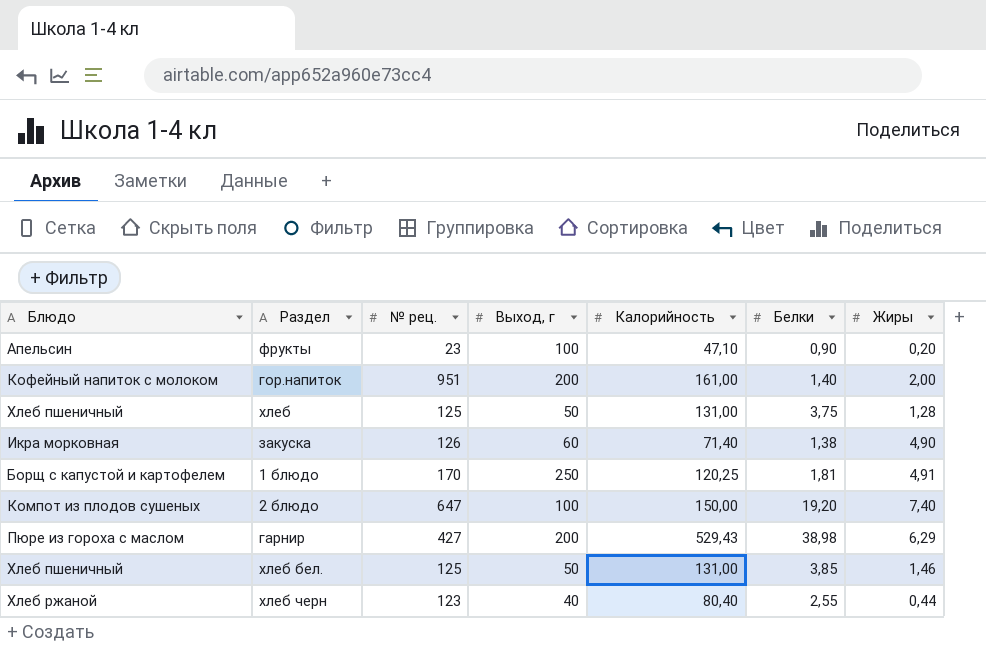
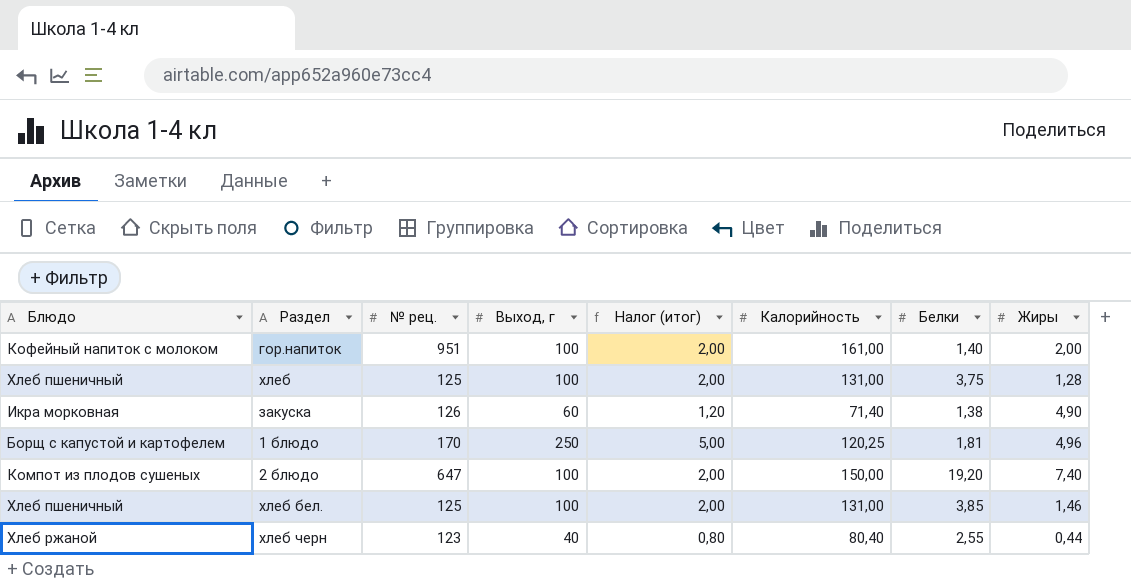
column Налог (итог) | formula: none -> [Выход, г] * 0,02
row фрукты: Апельсин | 23 | 100 | 47,10 | 0,90 | 0,20 -> none
row гарнир: Пюре из гороха с маслом | 427 | 200 | 529,43 | 38,98 | 6,29 -> none
гор.напиток | Выход, г: 200 -> 100
хлеб | Выход, г: 50 -> 100
1 блюдо | Жиры: 4,91 -> 4,96
хлеб бел. | Выход, г: 50 -> 100

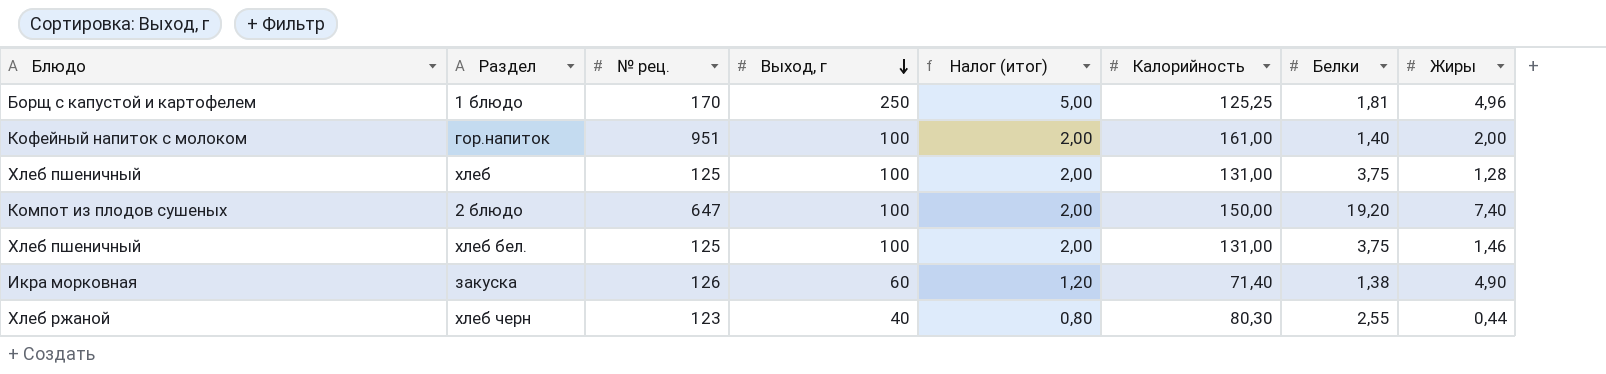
row order: none -> Выход, г descending
1 блюдо | Калорийность: 120,25 -> 125,25
хлеб бел. | Белки: 3,85 -> 3,75
хлеб черн | Калорийность: 80,40 -> 80,30

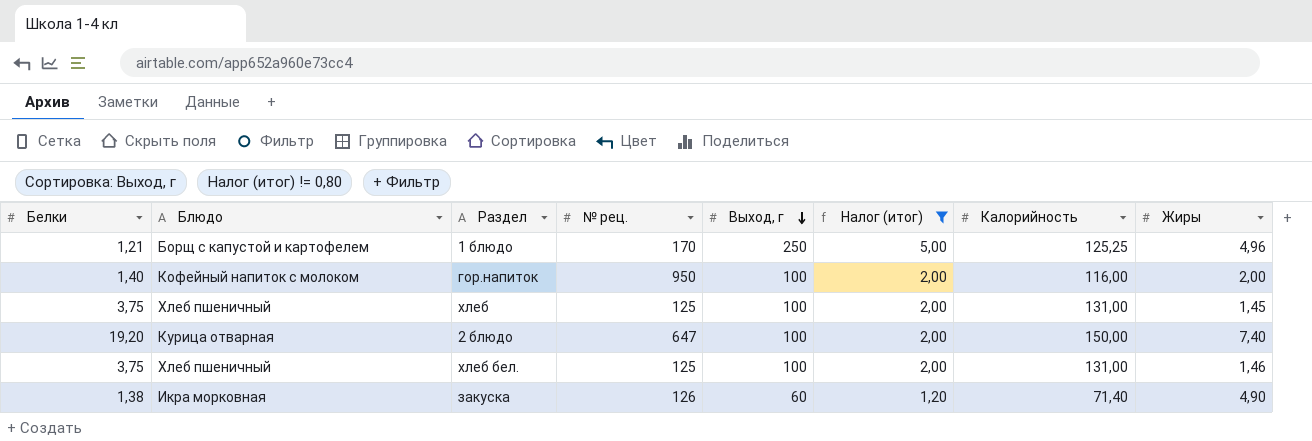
filter: none -> Налог (итог) != 0,80
column Белки | position: 7 -> 1
1 блюдо | Белки: 1,81 -> 1,21
гор.напиток | № рец.: 951 -> 950
гор.напиток | Калорийность: 161,00 -> 116,00
хлеб | Жиры: 1,28 -> 1,45
2 блюдо | Блюдо: Компот из плодов сушеных -> Курица отварная

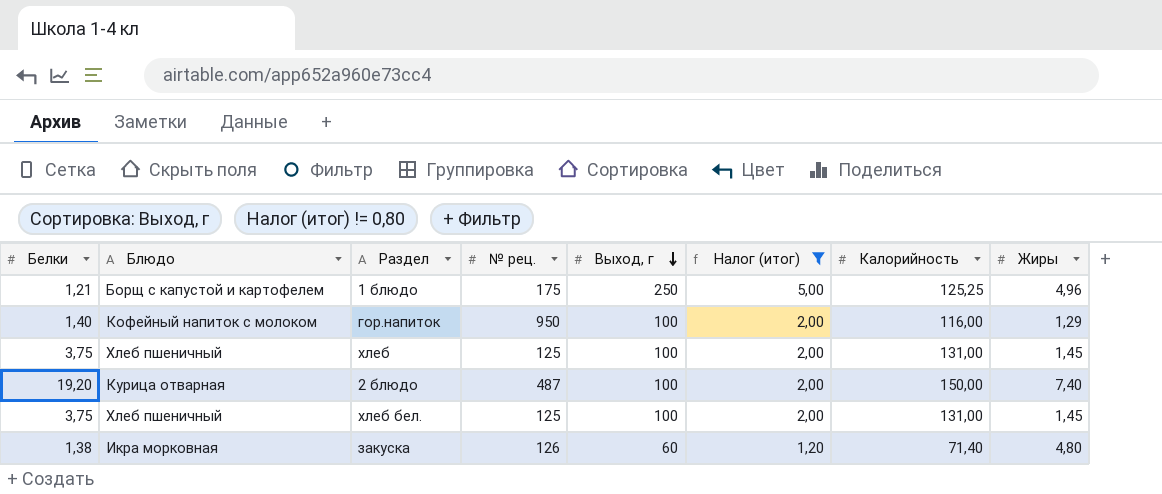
1 блюдо | № рец.: 170 -> 175
гор.напиток | Жиры: 2,00 -> 1,29
2 блюдо | № рец.: 647 -> 487
хлеб бел. | Жиры: 1,46 -> 1,45
закуска | Жиры: 4,90 -> 4,80

